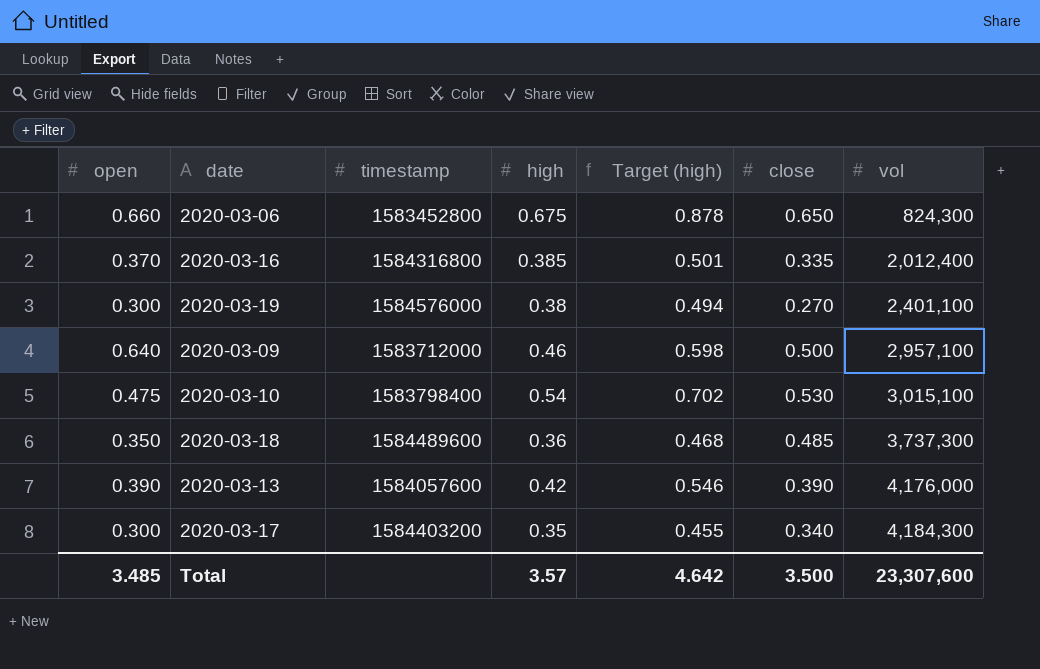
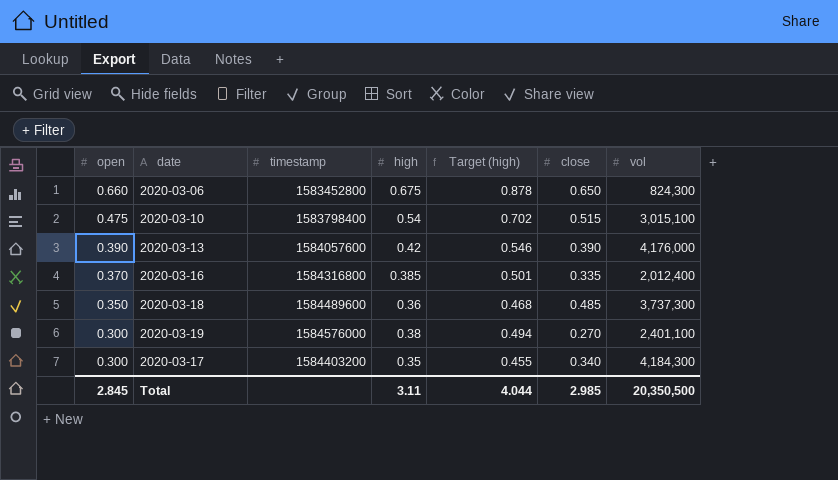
row order: vol ascending -> open descending
row 2020-03-09: 0.640 | 1583712000 | 0.46 | 0.598 | 0.500 | 2,957,100 -> none
2020-03-10 | close: 0.530 -> 0.515
Total | open: 3.485 -> 2.845
Total | high: 3.57 -> 3.11
Total | Target (high): 4.642 -> 4.044
Total | close: 3.500 -> 2.985
Total | vol: 23,307,600 -> 20,350,500

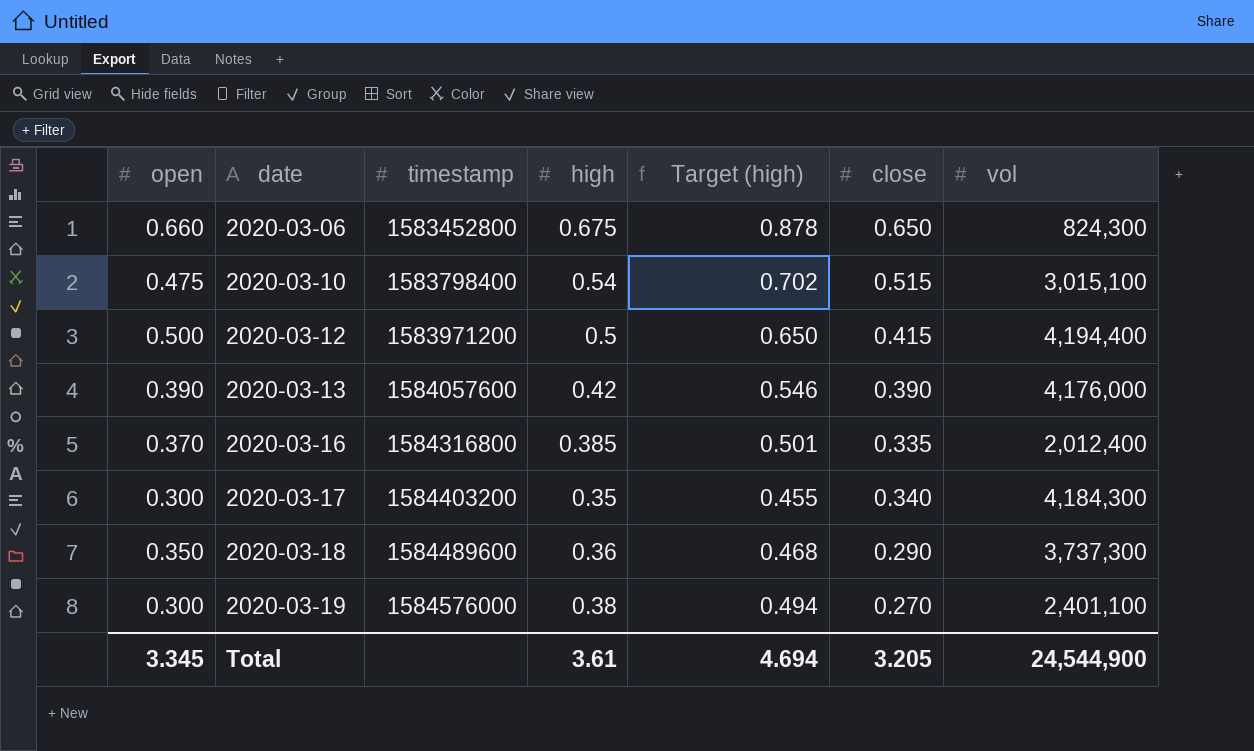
row order: open descending -> date ascending
row 2020-03-12: none -> 0.500 | 1583971200 | 0.5 | 0.650 | 0.415 | 4,194,400
2020-03-18 | close: 0.485 -> 0.290
Total | open: 2.845 -> 3.345
Total | high: 3.11 -> 3.61
Total | Target (high): 4.044 -> 4.694
Total | close: 2.985 -> 3.205
Total | vol: 20,350,500 -> 24,544,900

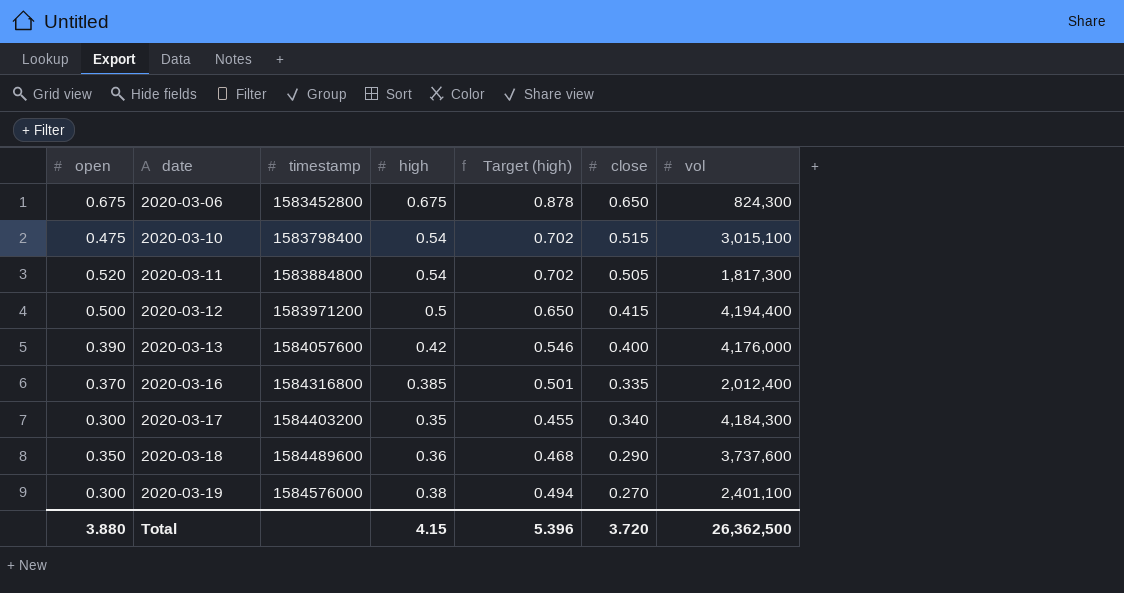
2020-03-06 | open: 0.660 -> 0.675
row 2020-03-11: none -> 0.520 | 1583884800 | 0.54 | 0.702 | 0.505 | 1,817,300
2020-03-13 | close: 0.390 -> 0.400
2020-03-18 | vol: 3,737,300 -> 3,737,600
Total | open: 3.345 -> 3.880
Total | high: 3.61 -> 4.15
Total | Target (high): 4.694 -> 5.396
Total | close: 3.205 -> 3.720
Total | vol: 24,544,900 -> 26,362,500

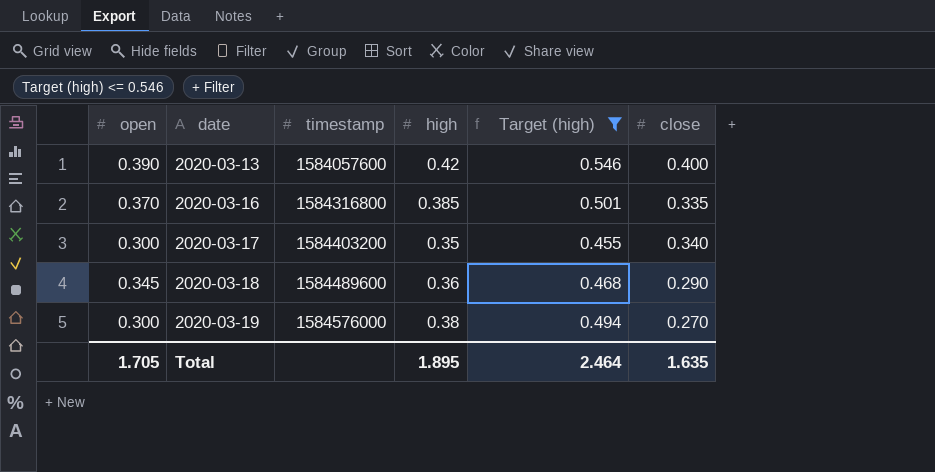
filter: none -> Target (high) <= 0.546
column vol | position: 7 -> none
2020-03-18 | open: 0.350 -> 0.345
Total | open: 3.880 -> 1.705
Total | high: 4.15 -> 1.895
Total | Target (high): 5.396 -> 2.464
Total | close: 3.720 -> 1.635

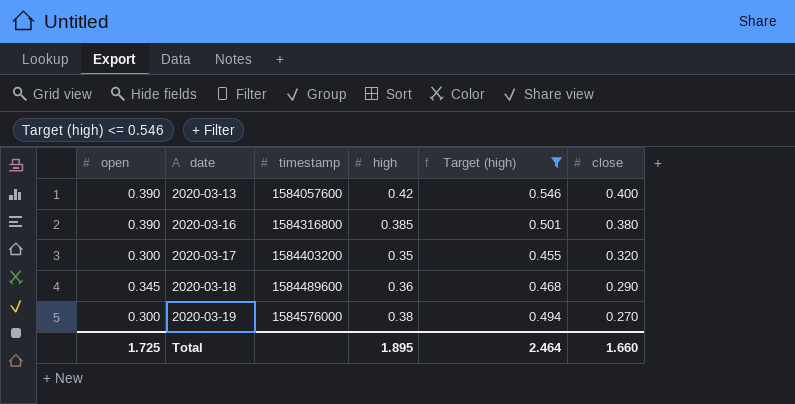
2020-03-16 | open: 0.370 -> 0.390
2020-03-16 | close: 0.335 -> 0.380
2020-03-17 | close: 0.340 -> 0.320
Total | open: 1.705 -> 1.725
Total | close: 1.635 -> 1.660

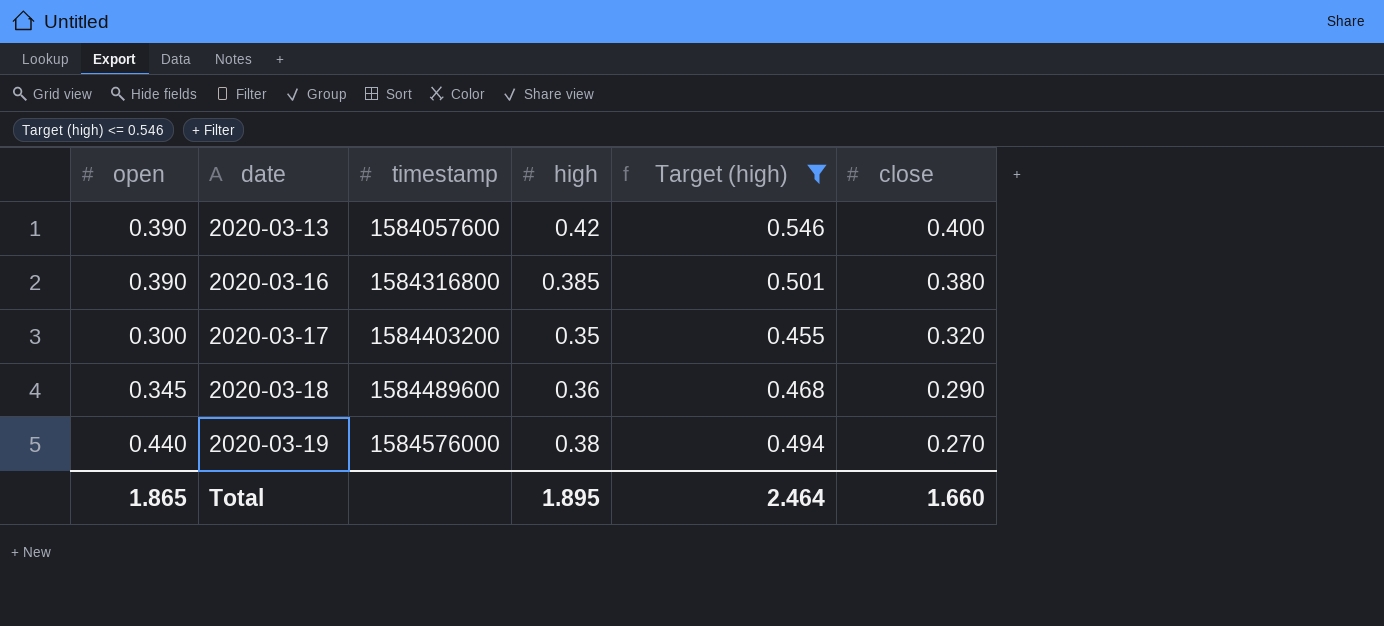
2020-03-19 | open: 0.300 -> 0.440
Total | open: 1.725 -> 1.865

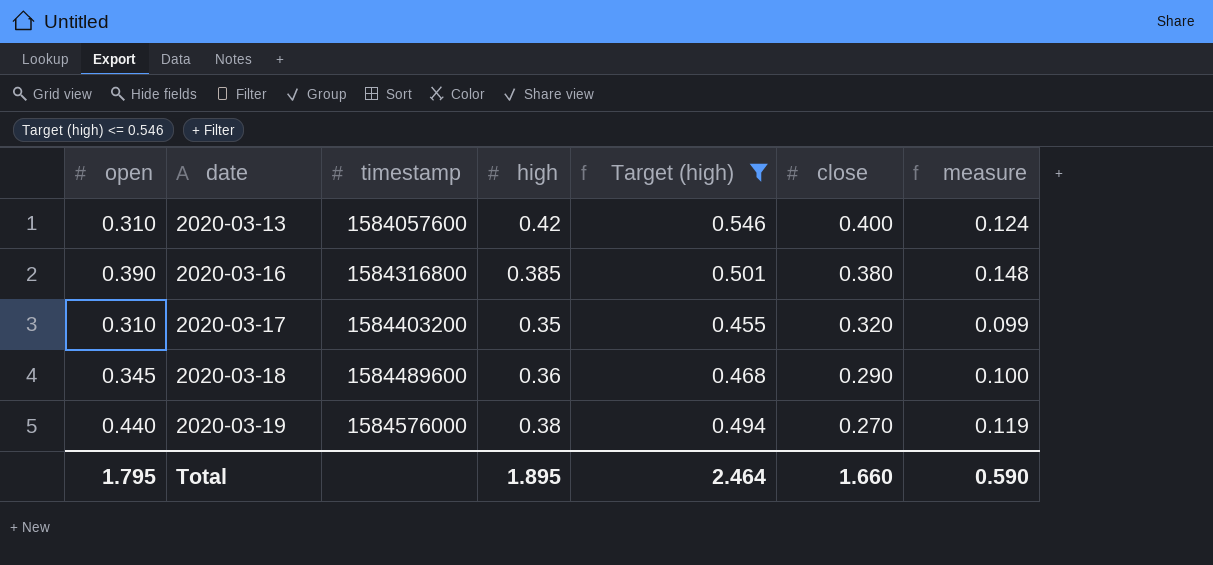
column measure | formula: none -> [open] * [close]
2020-03-13 | open: 0.390 -> 0.310
2020-03-17 | open: 0.300 -> 0.310
Total | open: 1.865 -> 1.795

